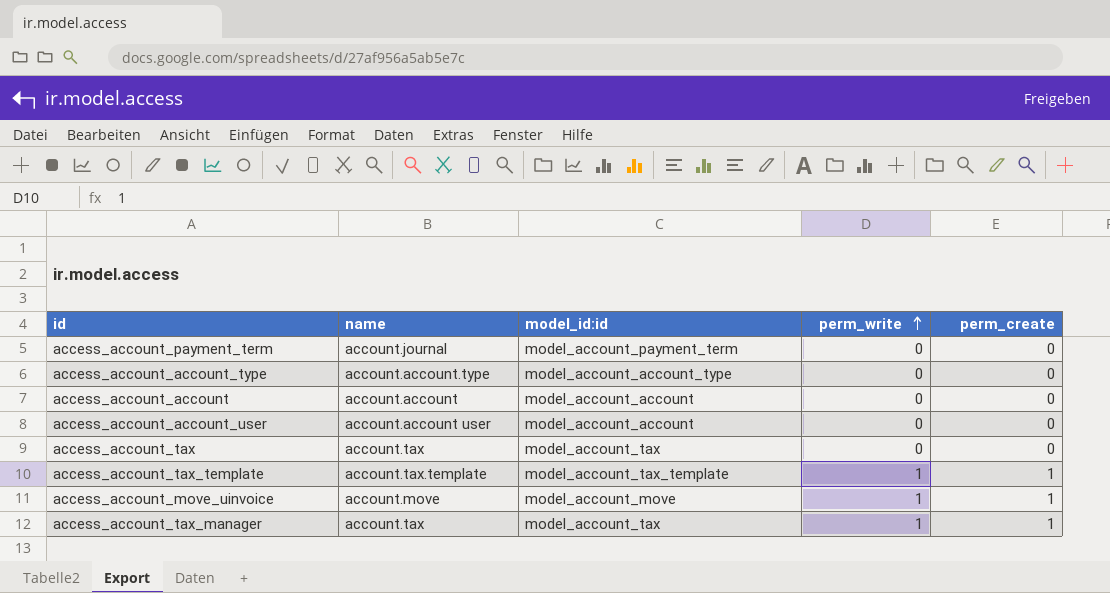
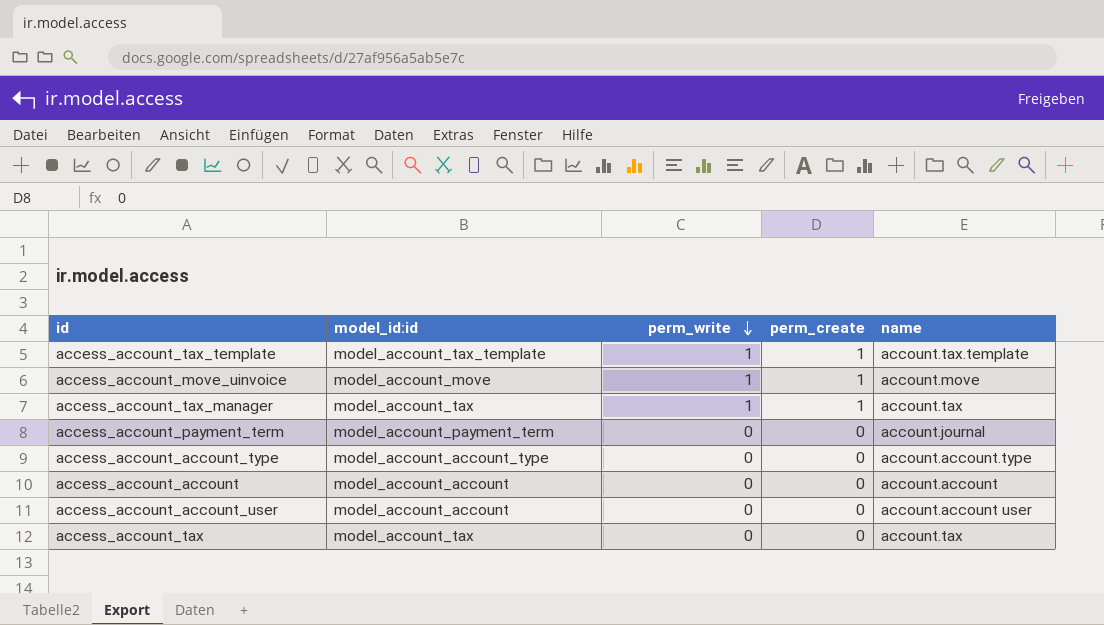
row order: perm_write ascending -> perm_write descending
column name | position: 2 -> 5

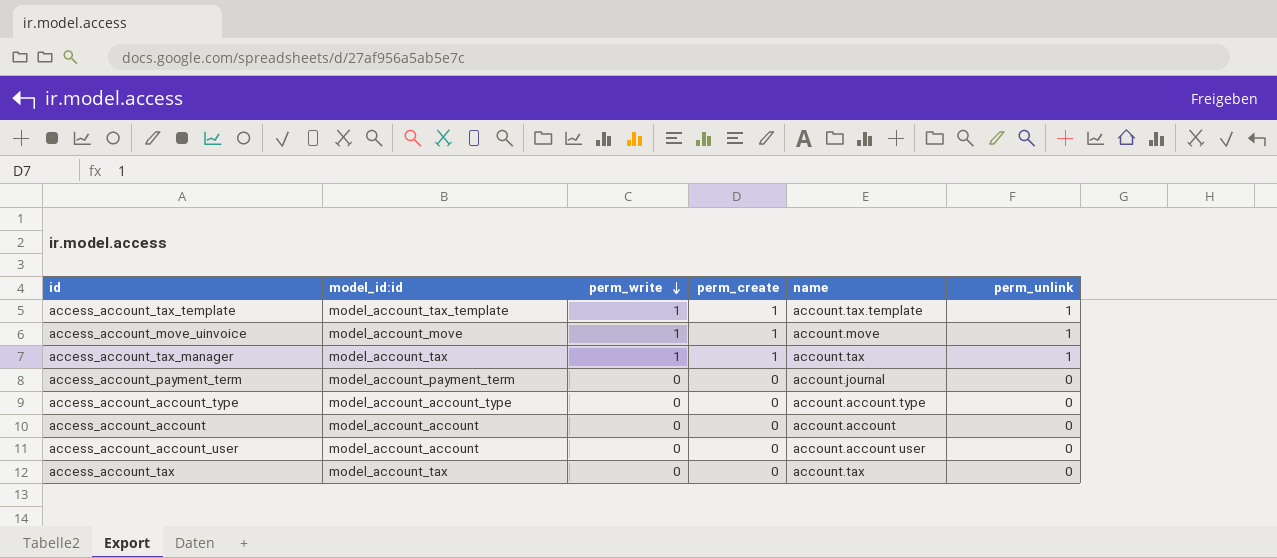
column perm_unlink | position: none -> 6

